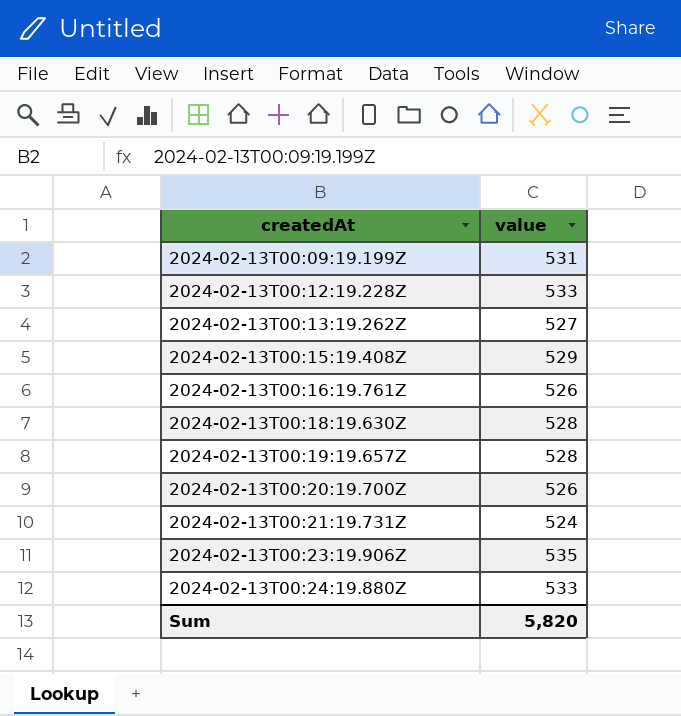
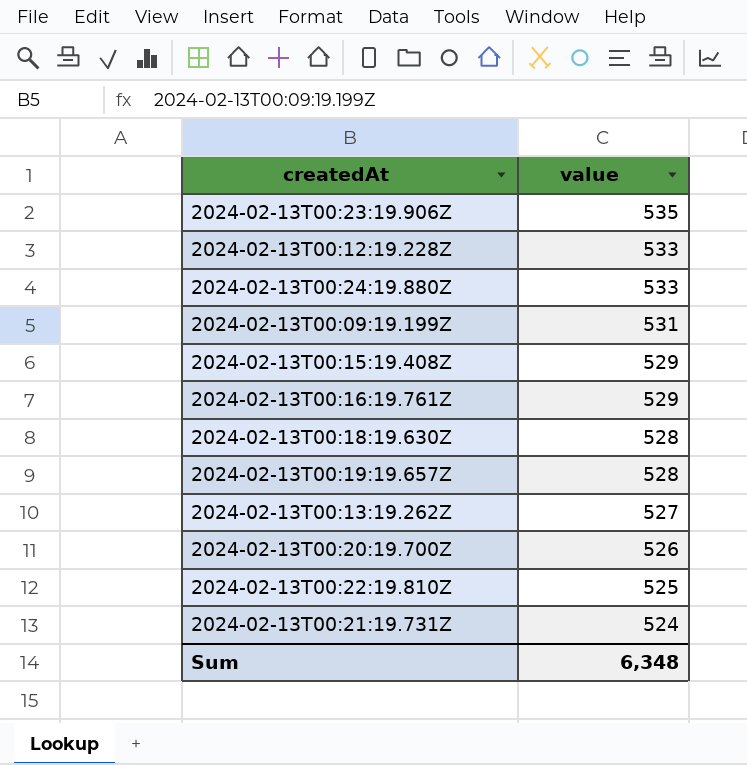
row order: createdAt ascending -> value descending
2024-02-13T00:16:19.761Z | value: 526 -> 529
row 2024-02-13T00:22:19.810Z: none -> 525
Sum | value: 5,820 -> 6,348

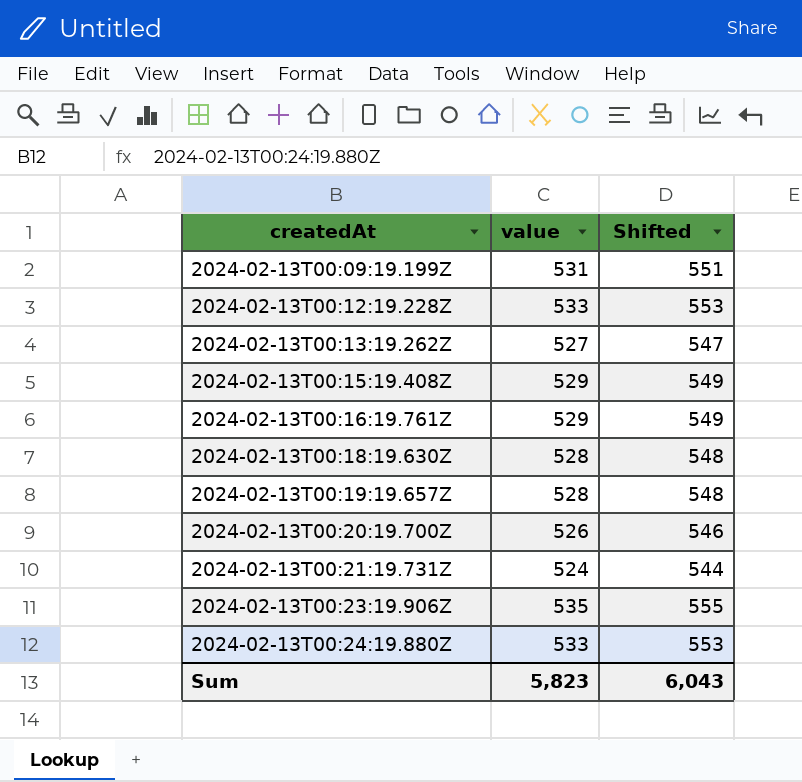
row order: value descending -> createdAt ascending
column Shifted | formula: none -> [value] + 20
row 2024-02-13T00:22:19.810Z: 525 -> none
Sum | value: 6,348 -> 5,823

